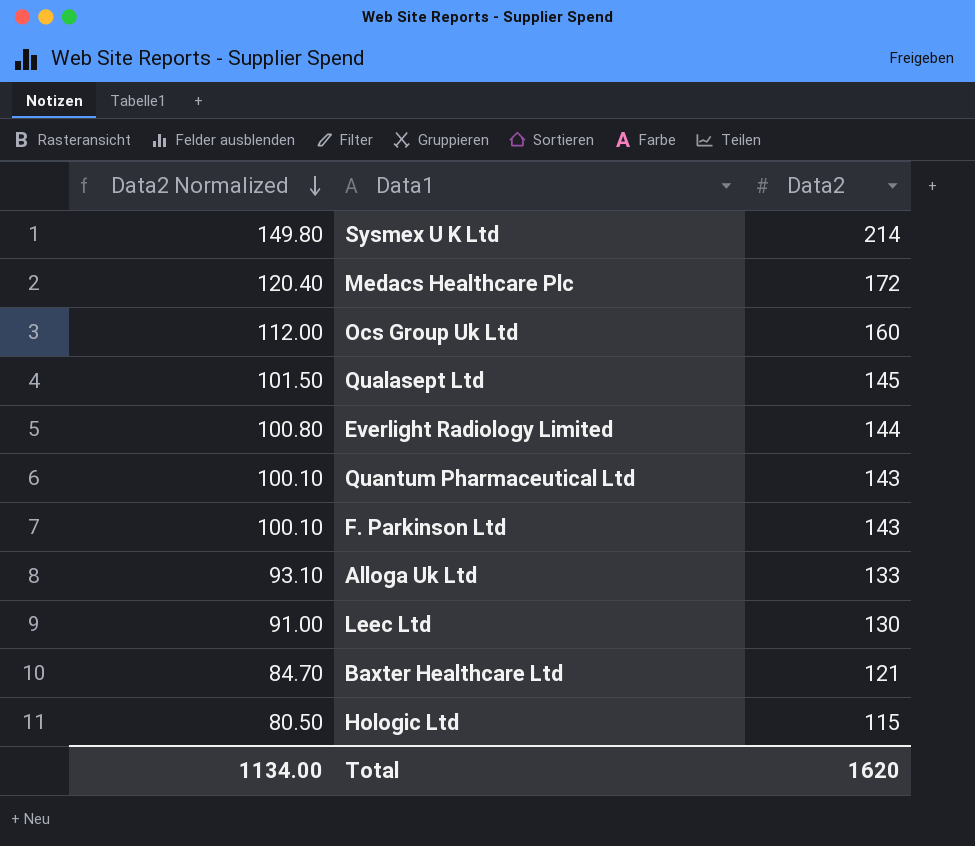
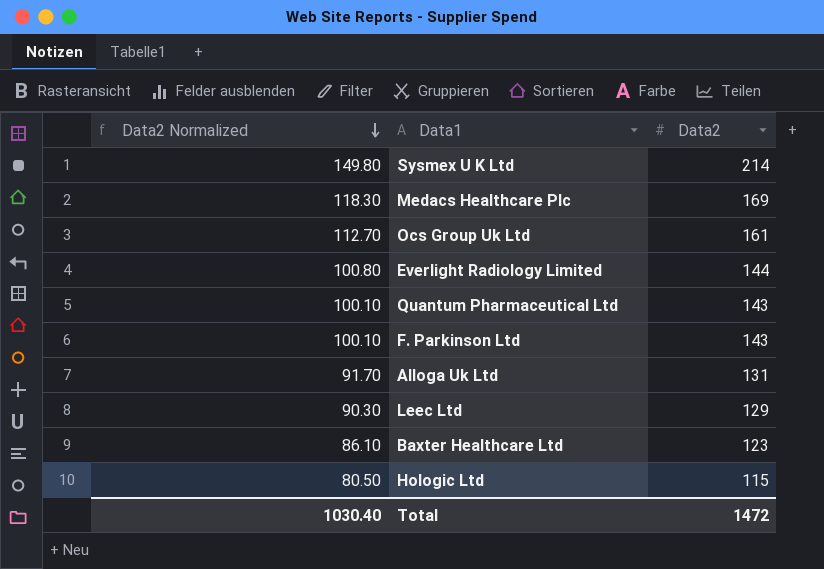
row Qualasept Ltd: 101.50 | 145 -> none
Medacs Healthcare Plc | Data2 Normalized: 120.40 -> 118.30
Medacs Healthcare Plc | Data2: 172 -> 169
Ocs Group Uk Ltd | Data2 Normalized: 112.00 -> 112.70
Ocs Group Uk Ltd | Data2: 160 -> 161
Alloga Uk Ltd | Data2 Normalized: 93.10 -> 91.70
Alloga Uk Ltd | Data2: 133 -> 131
Leec Ltd | Data2 Normalized: 91.00 -> 90.30
Leec Ltd | Data2: 130 -> 129
Baxter Healthcare Ltd | Data2 Normalized: 84.70 -> 86.10
Baxter Healthcare Ltd | Data2: 121 -> 123
Total | Data2 Normalized: 1134.00 -> 1030.40
Total | Data2: 1620 -> 1472

